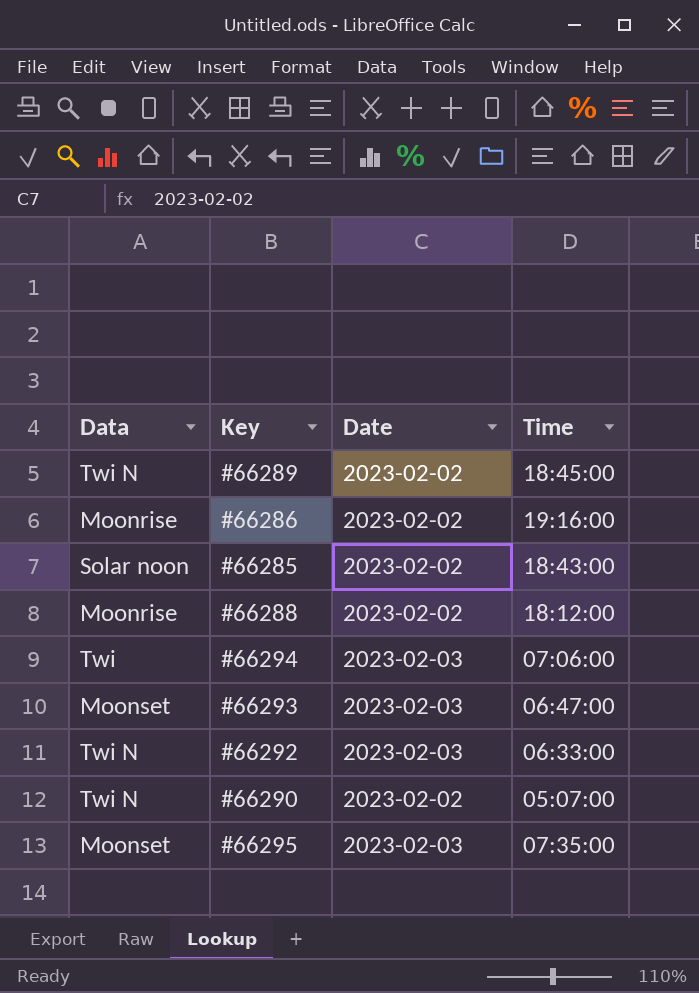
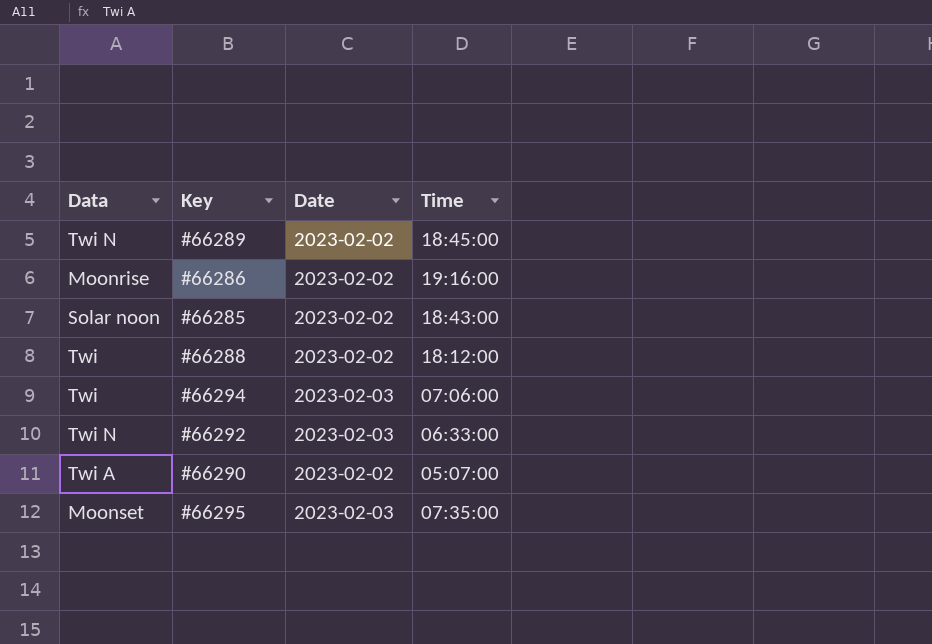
row #66293: Moonset | 2023-02-03 | 06:47:00 -> none
#66288 | Data: Moonrise -> Twi
#66290 | Data: Twi N -> Twi A

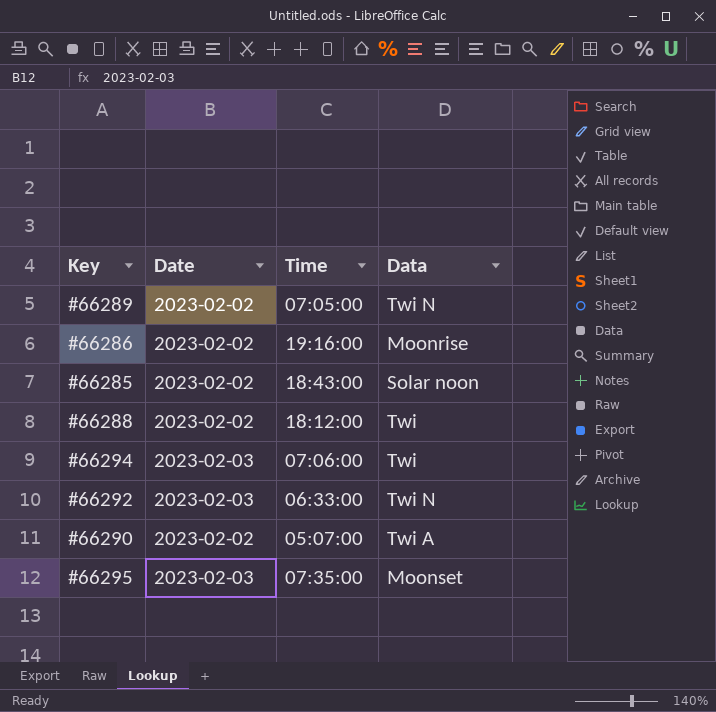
column Data | position: 1 -> 4
#66289 | Time: 18:45:00 -> 07:05:00

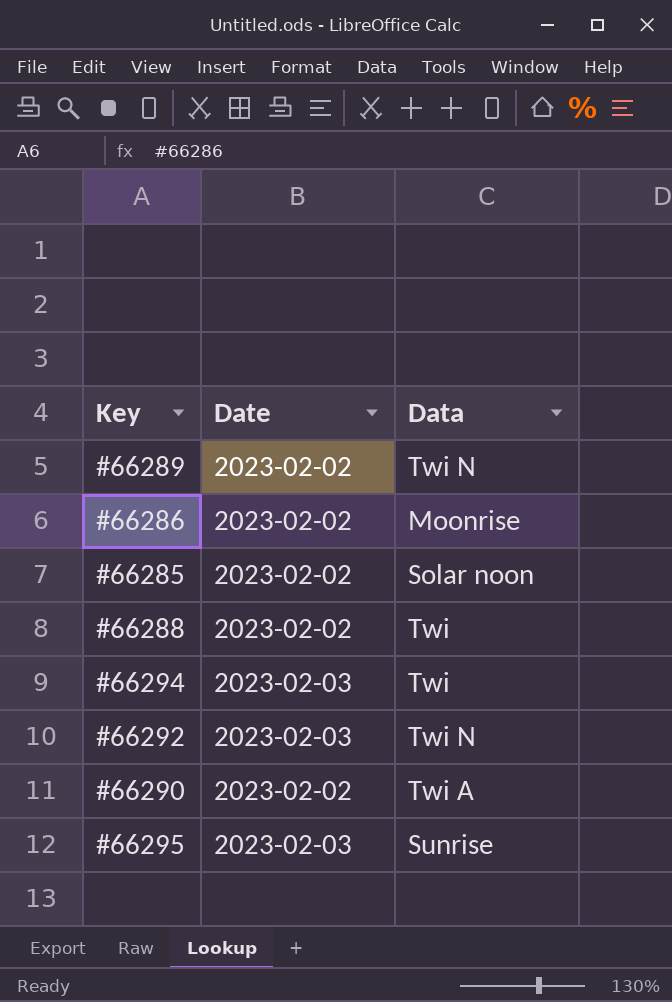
column Time | position: 3 -> none
#66295 | Data: Moonset -> Sunrise

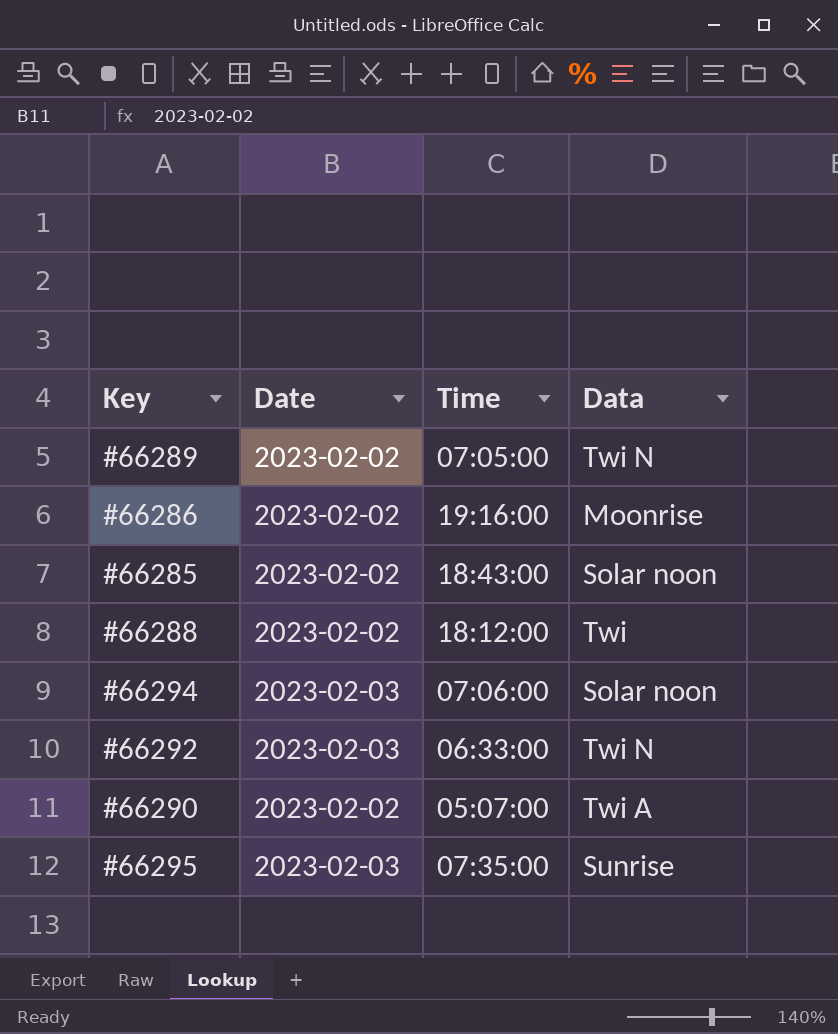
column Time | position: none -> 3
#66294 | Data: Twi -> Solar noon

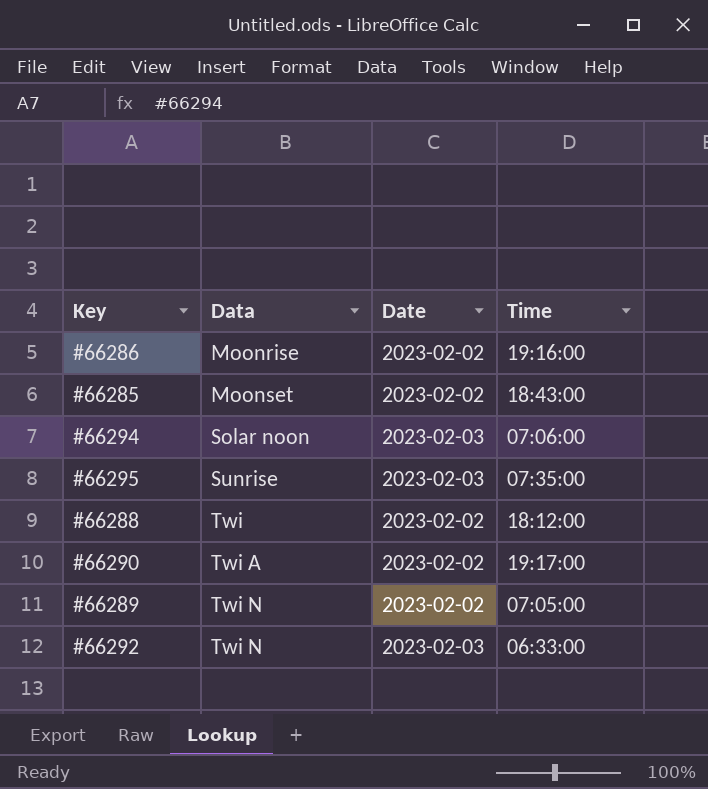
row order: none -> Data ascending
column Data | position: 4 -> 2
#66285 | Data: Solar noon -> Moonset
#66290 | Time: 05:07:00 -> 19:17:00

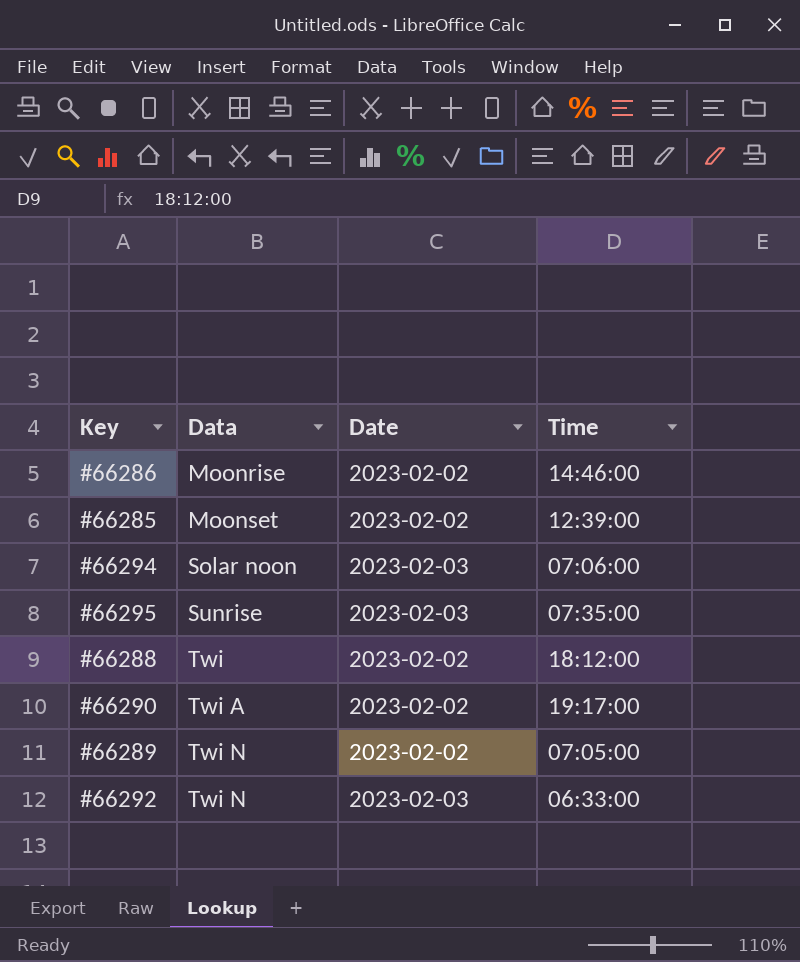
#66286 | Time: 19:16:00 -> 14:46:00
#66285 | Time: 18:43:00 -> 12:39:00

